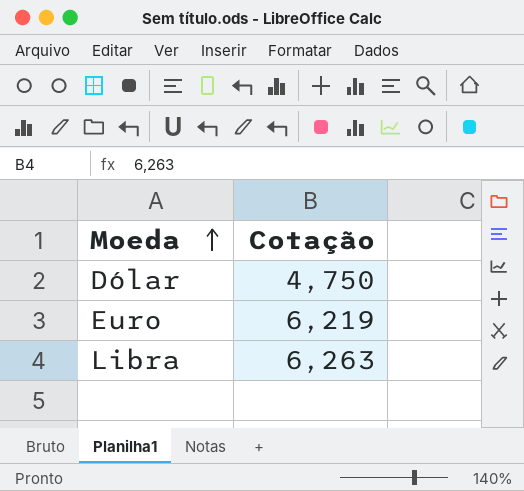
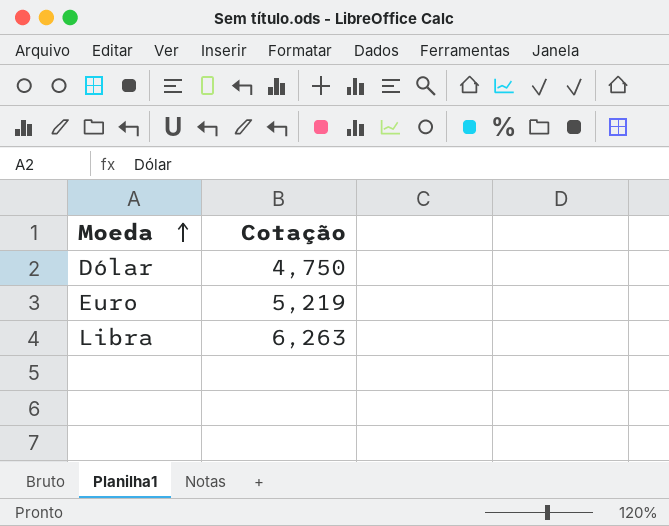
Euro | Cotação: 6,219 -> 5,219

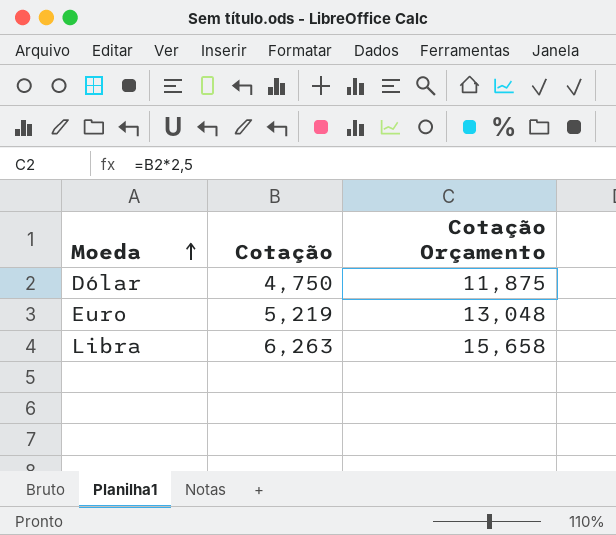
column Cotação Orçamento | formula: none -> [Cotação] * 2,5

